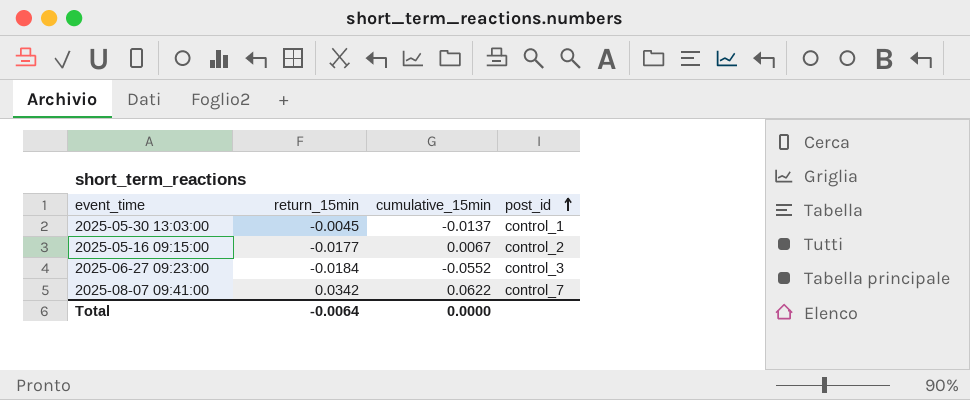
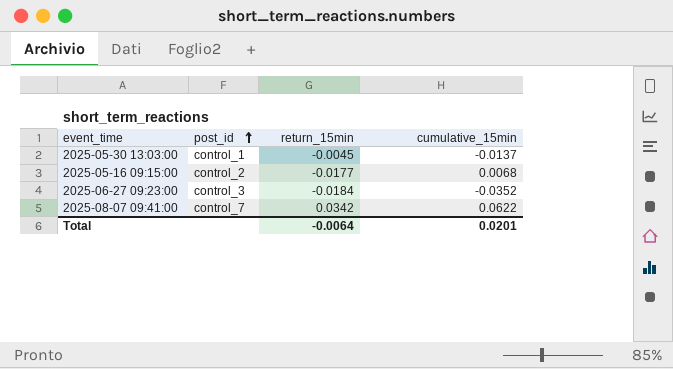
column post_id | position: 4 -> 2
2025-05-16 09:15:00 | cumulative_15min: 0.0067 -> 0.0068
2025-06-27 09:23:00 | cumulative_15min: -0.0552 -> -0.0352
Total | cumulative_15min: 0.0000 -> 0.0201

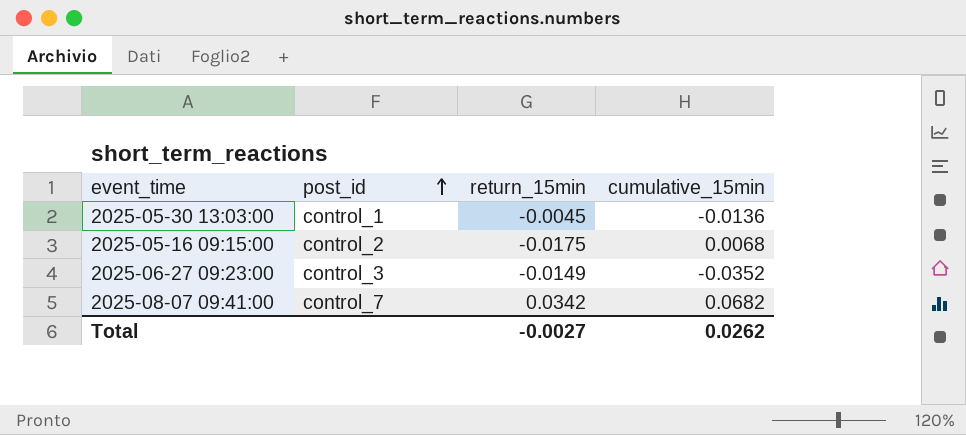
2025-05-30 13:03:00 | cumulative_15min: -0.0137 -> -0.0136
2025-05-16 09:15:00 | return_15min: -0.0177 -> -0.0175
2025-06-27 09:23:00 | return_15min: -0.0184 -> -0.0149
2025-08-07 09:41:00 | cumulative_15min: 0.0622 -> 0.0682
Total | return_15min: -0.0064 -> -0.0027
Total | cumulative_15min: 0.0201 -> 0.0262

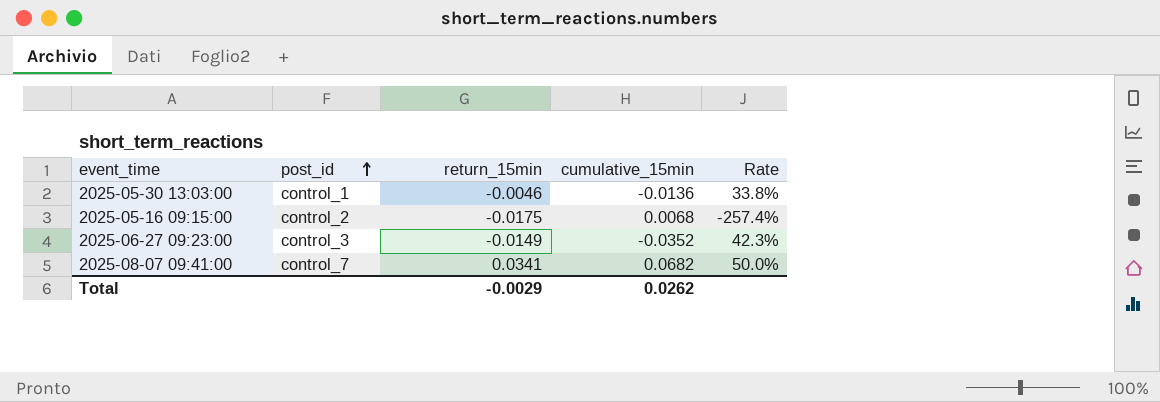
column Rate | formula: none -> [return_15min] / [cumulative_15min]
2025-05-30 13:03:00 | return_15min: -0.0045 -> -0.0046
2025-08-07 09:41:00 | return_15min: 0.0342 -> 0.0341
Total | return_15min: -0.0027 -> -0.0029

